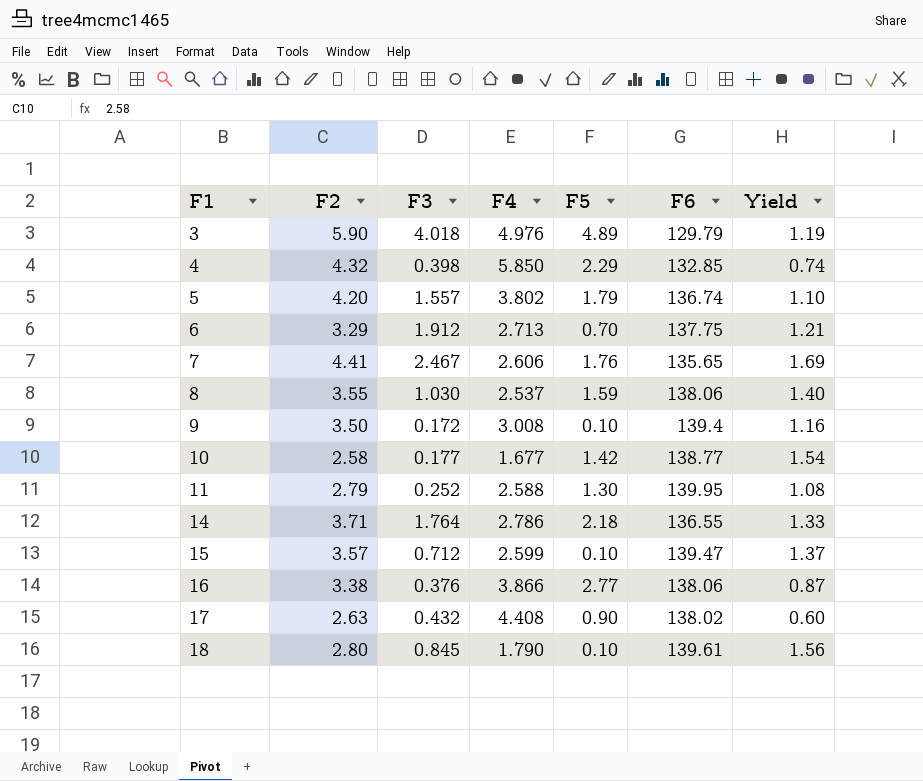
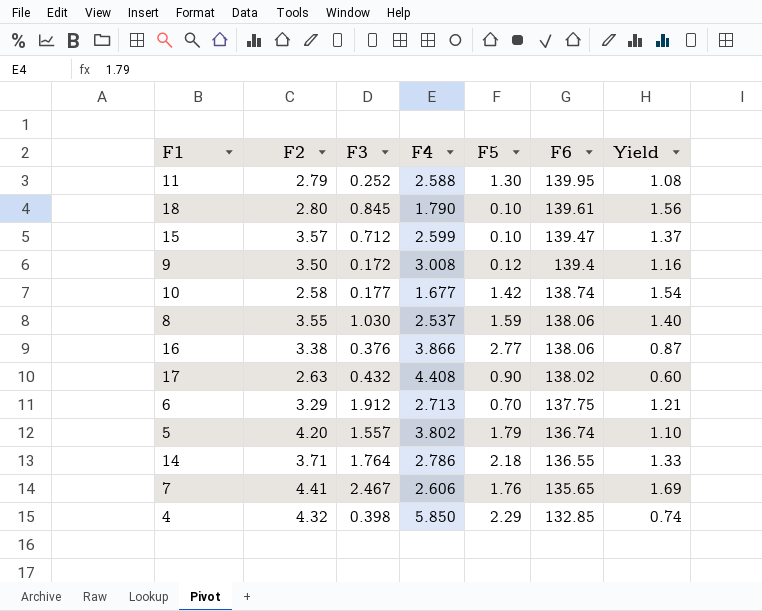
row order: F1 ascending -> F6 descending
row 3: 5.90 | 4.018 | 4.976 | 4.89 | 129.79 | 1.19 -> none
9 | F5: 0.10 -> 0.12
10 | F6: 138.77 -> 138.74

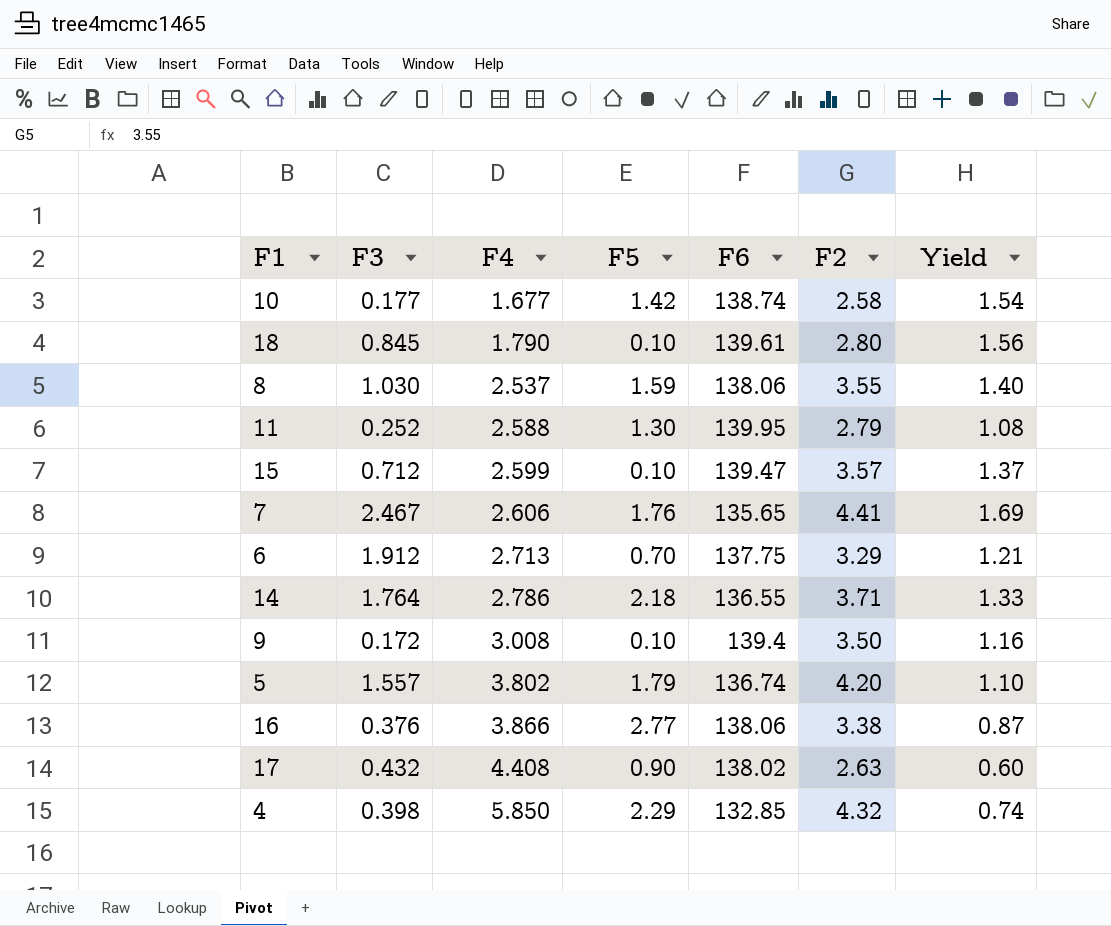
row order: F6 descending -> F4 ascending
column F2 | position: 2 -> 6
9 | F5: 0.12 -> 0.10

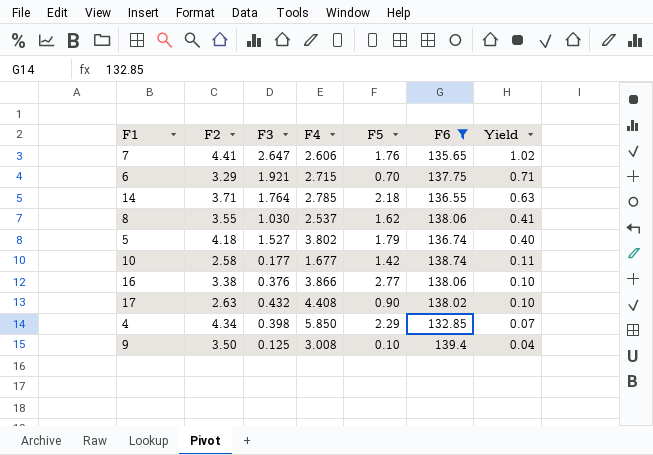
filter: none -> F6 <= 139.4
row order: F4 ascending -> Yield descending
column F2 | position: 6 -> 2
column Yield | formula: [F2] / [F4] -> [F3] / [F4]
7 | F3: 2.467 -> 2.647
6 | F3: 1.912 -> 1.921
6 | F4: 2.713 -> 2.715
14 | F4: 2.786 -> 2.785
8 | F5: 1.59 -> 1.62
5 | F2: 4.20 -> 4.18
5 | F3: 1.557 -> 1.527
4 | F2: 4.32 -> 4.34
9 | F3: 0.172 -> 0.125

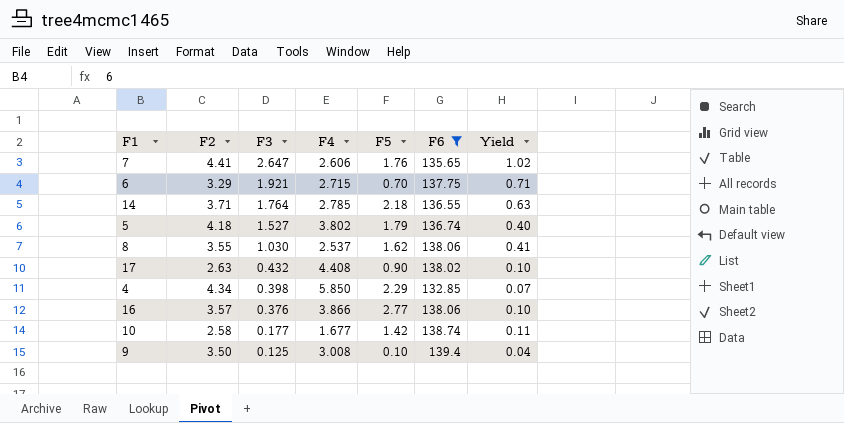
row order: Yield descending -> F3 descending
16 | F2: 3.38 -> 3.57

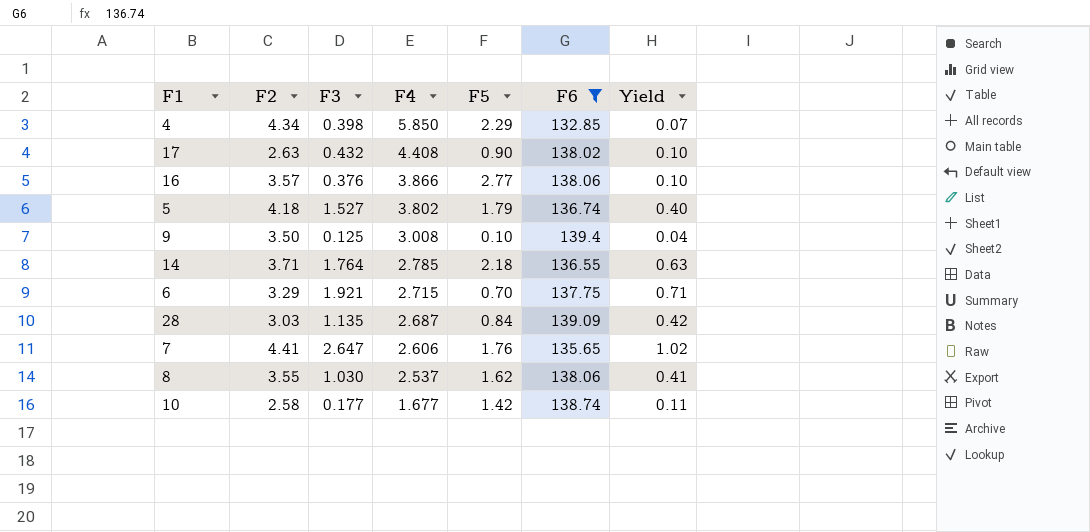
row order: F3 descending -> F4 descending
row 28: none -> 3.03 | 1.135 | 2.687 | 0.84 | 139.09 | 0.42

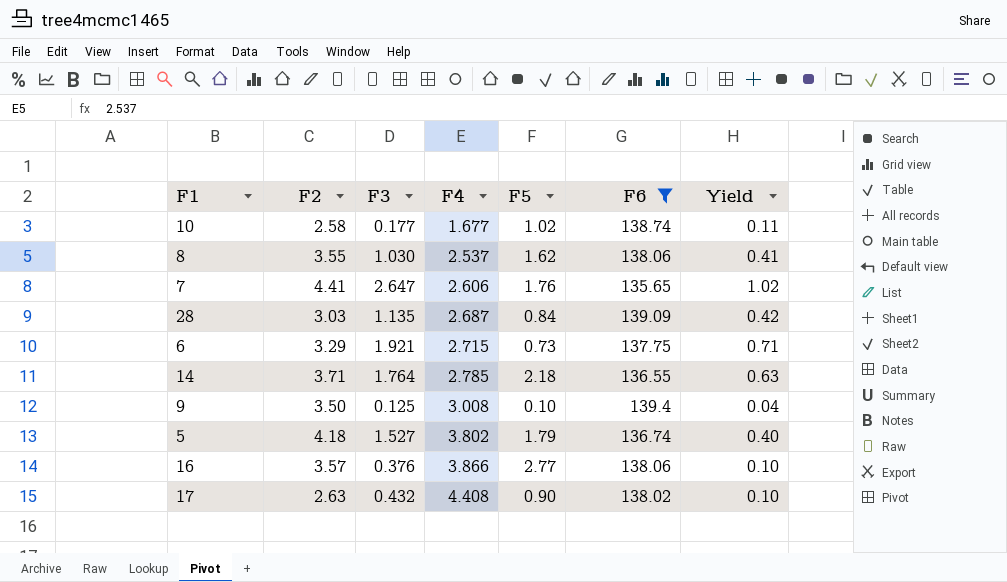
row order: F4 descending -> F4 ascending
row 4: 4.34 | 0.398 | 5.850 | 2.29 | 132.85 | 0.07 -> none
10 | F5: 1.42 -> 1.02
6 | F5: 0.70 -> 0.73

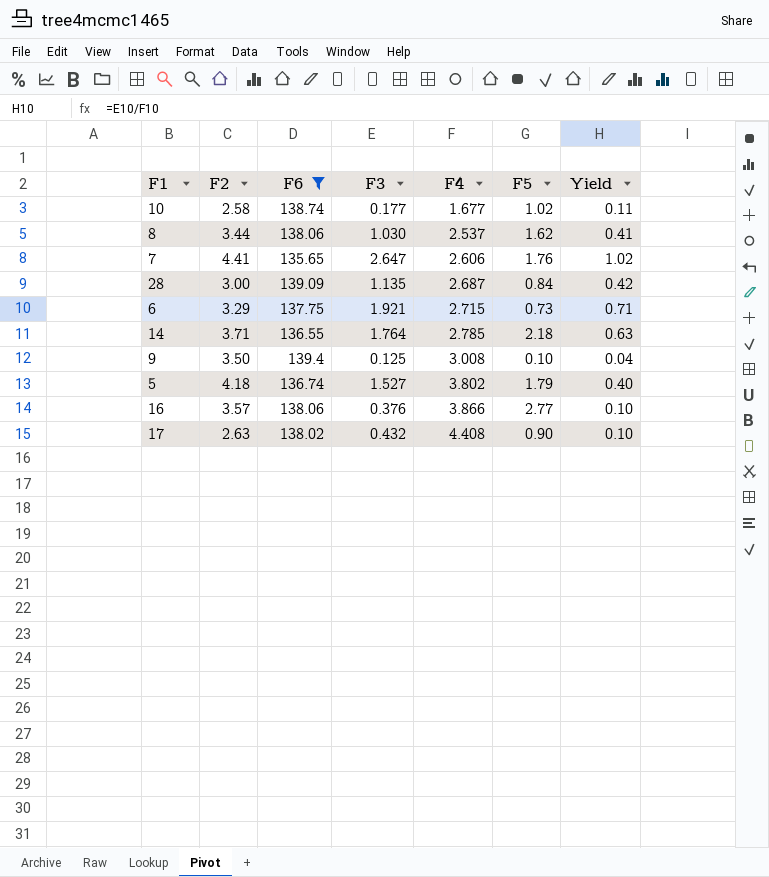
column F6 | position: 6 -> 3
8 | F2: 3.55 -> 3.44
28 | F2: 3.03 -> 3.00

